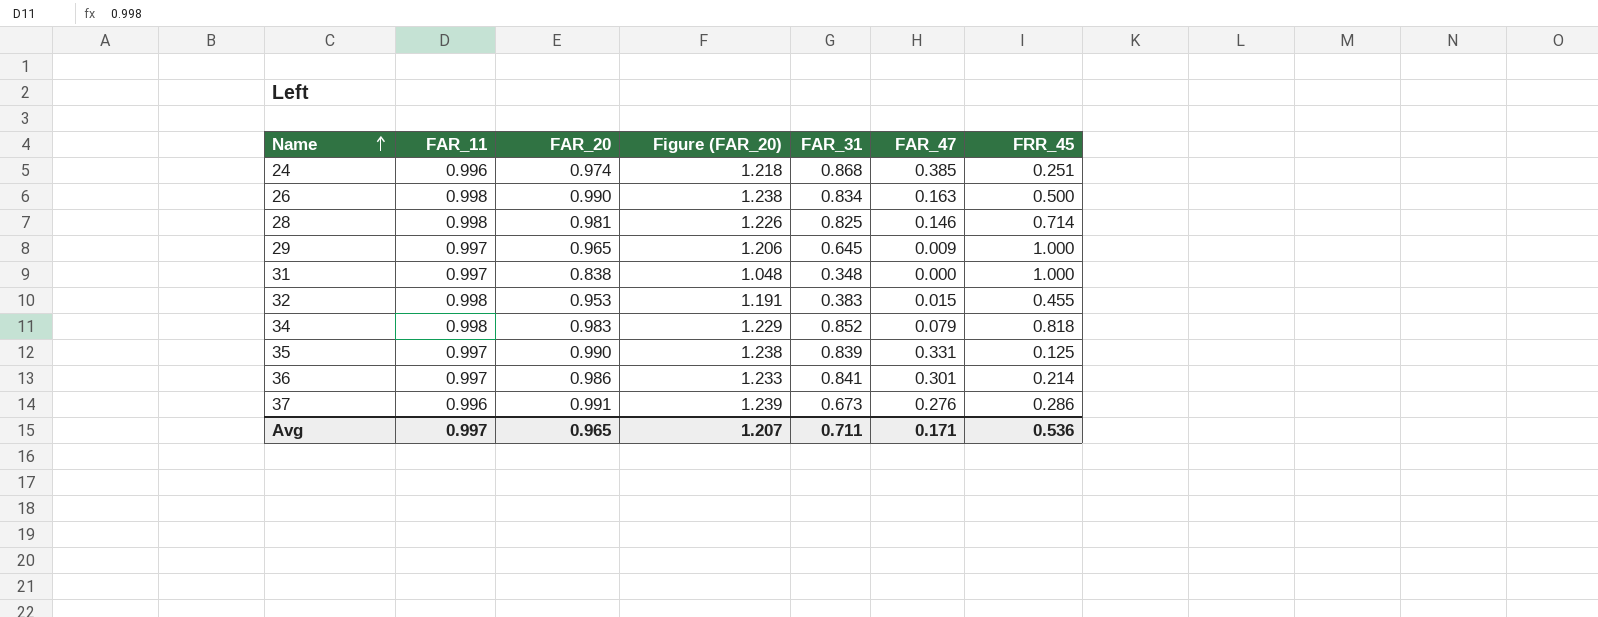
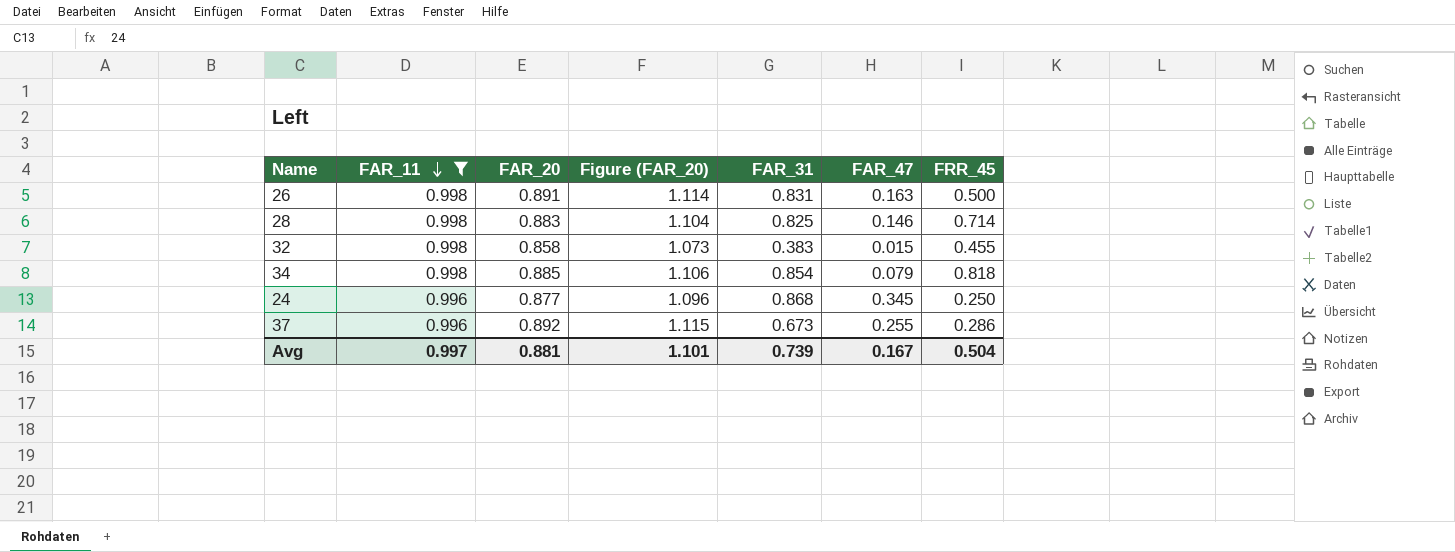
filter: none -> FAR_11 != 0.997
row order: Name ascending -> FAR_11 descending
26 | FAR_20: 0.990 -> 0.891
26 | Figure (FAR_20): 1.238 -> 1.114
26 | FAR_31: 0.834 -> 0.831
28 | FAR_20: 0.981 -> 0.883
28 | Figure (FAR_20): 1.226 -> 1.104
32 | FAR_20: 0.953 -> 0.858
32 | Figure (FAR_20): 1.191 -> 1.073
34 | FAR_20: 0.983 -> 0.885
34 | Figure (FAR_20): 1.229 -> 1.106
34 | FAR_31: 0.852 -> 0.854
24 | FAR_20: 0.974 -> 0.877
24 | Figure (FAR_20): 1.218 -> 1.096
24 | FAR_47: 0.385 -> 0.345
24 | FRR_45: 0.251 -> 0.250
37 | FAR_20: 0.991 -> 0.892
37 | Figure (FAR_20): 1.239 -> 1.115
37 | FAR_47: 0.276 -> 0.255
Avg | FAR_20: 0.965 -> 0.881
Avg | Figure (FAR_20): 1.207 -> 1.101
Avg | FAR_31: 0.711 -> 0.739
Avg | FAR_47: 0.171 -> 0.167
Avg | FRR_45: 0.536 -> 0.504

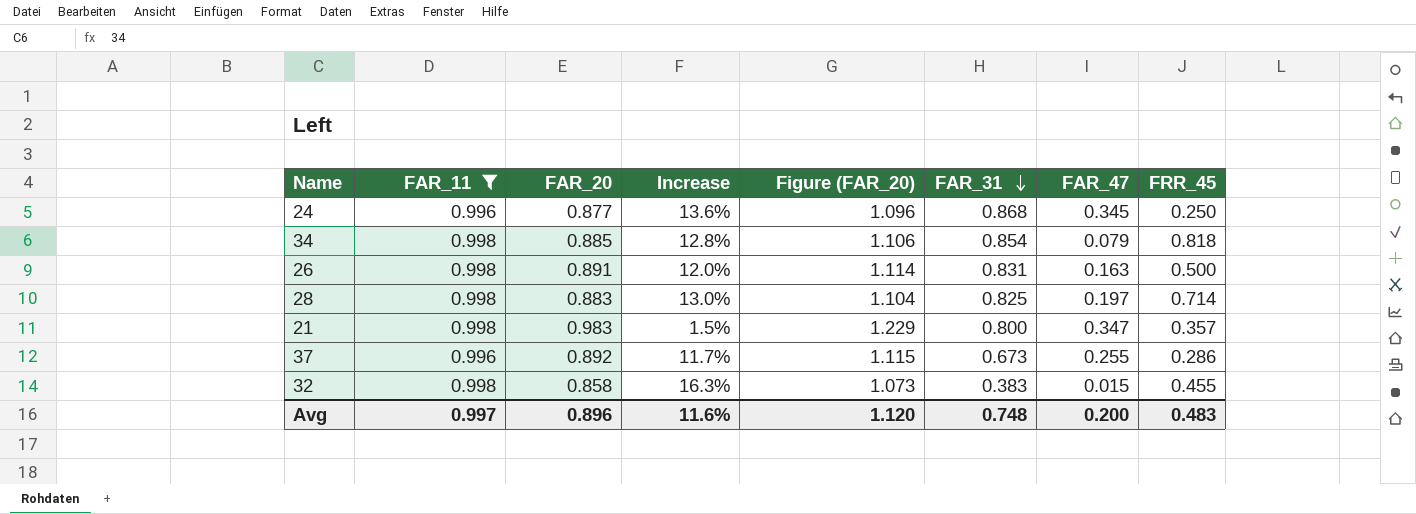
row order: FAR_11 descending -> FAR_31 descending
column Increase | formula: none -> ([FAR_11] - [FAR_20]) / [FAR_20]
28 | FAR_47: 0.146 -> 0.197
row 21: none -> 0.998 | 0.983 | 1.5% | 1.229 | 0.800 | 0.347 | 0.357
Avg | FAR_20: 0.881 -> 0.896
Avg | Figure (FAR_20): 1.101 -> 1.120
Avg | FAR_31: 0.739 -> 0.748
Avg | FAR_47: 0.167 -> 0.200
Avg | FRR_45: 0.504 -> 0.483

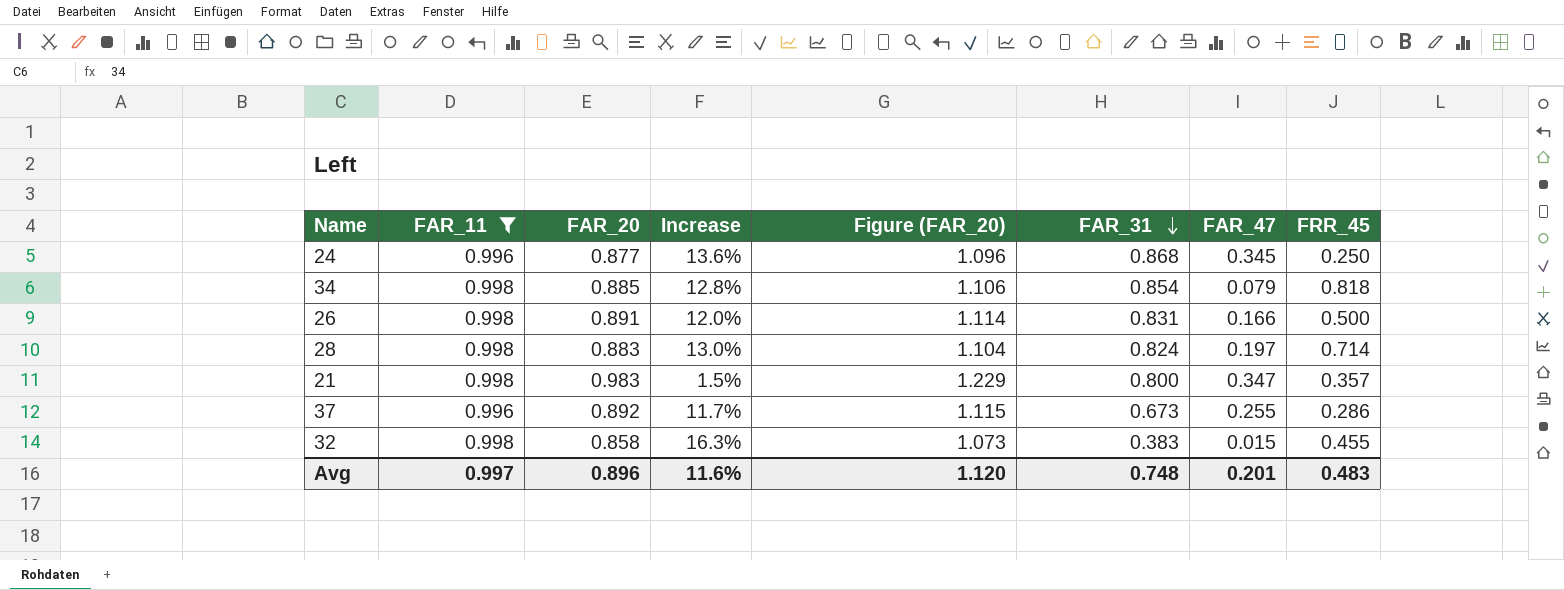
26 | FAR_47: 0.163 -> 0.166
28 | FAR_31: 0.825 -> 0.824
Avg | FAR_47: 0.200 -> 0.201

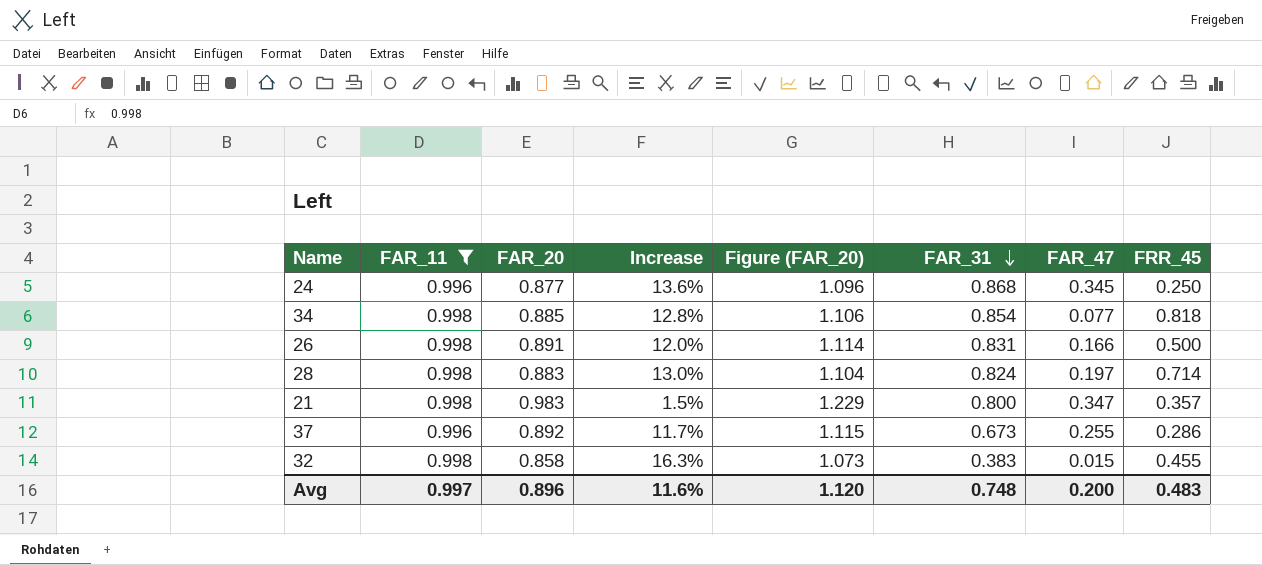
34 | FAR_47: 0.079 -> 0.077
Avg | FAR_47: 0.201 -> 0.200

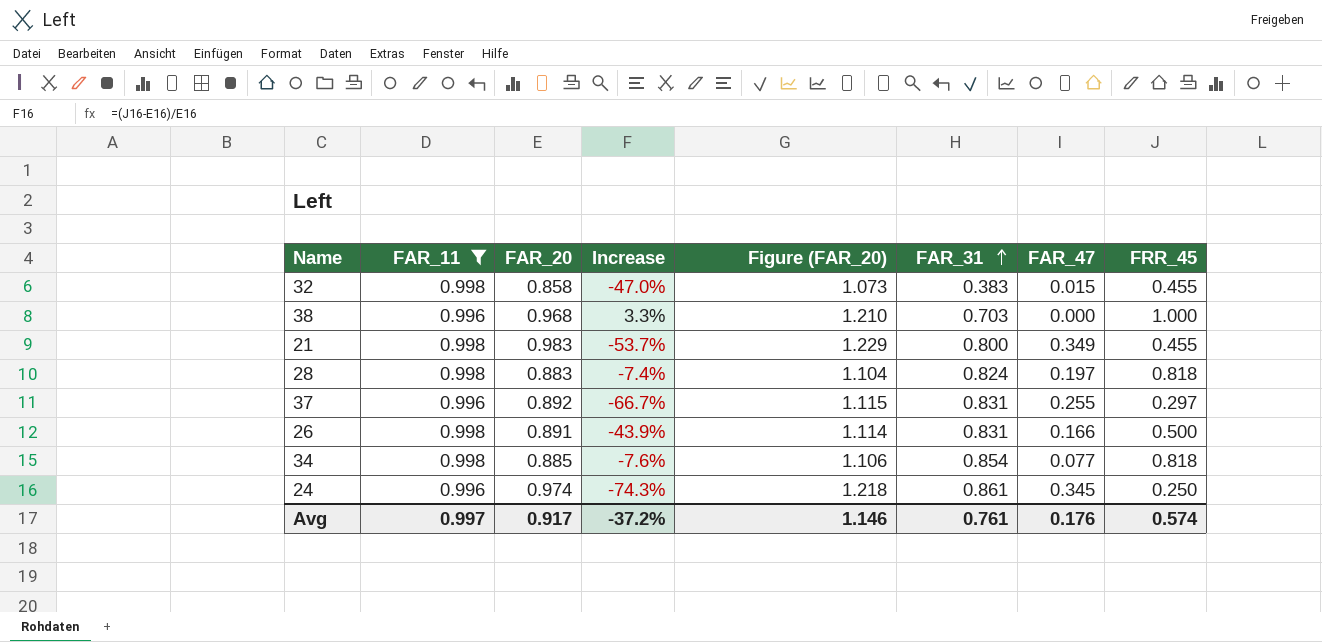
row order: FAR_31 descending -> FAR_31 ascending
column Increase | formula: ([FAR_11] - [FAR_20]) / [FAR_20] -> ([FRR_45] - [FAR_20]) / [FAR_20]
row 38: none -> 0.996 | 0.968 | 3.3% | 1.210 | 0.703 | 0.000 | 1.000
21 | FAR_47: 0.347 -> 0.349
21 | FRR_45: 0.357 -> 0.455
28 | FRR_45: 0.714 -> 0.818
37 | FAR_31: 0.673 -> 0.831
37 | FRR_45: 0.286 -> 0.297
24 | FAR_20: 0.877 -> 0.974
24 | Figure (FAR_20): 1.096 -> 1.218
24 | FAR_31: 0.868 -> 0.861
Avg | FAR_20: 0.896 -> 0.917
Avg | Increase: 11.6% -> -37.2%
Avg | Figure (FAR_20): 1.120 -> 1.146
Avg | FAR_31: 0.748 -> 0.761
Avg | FAR_47: 0.200 -> 0.176
Avg | FRR_45: 0.483 -> 0.574

